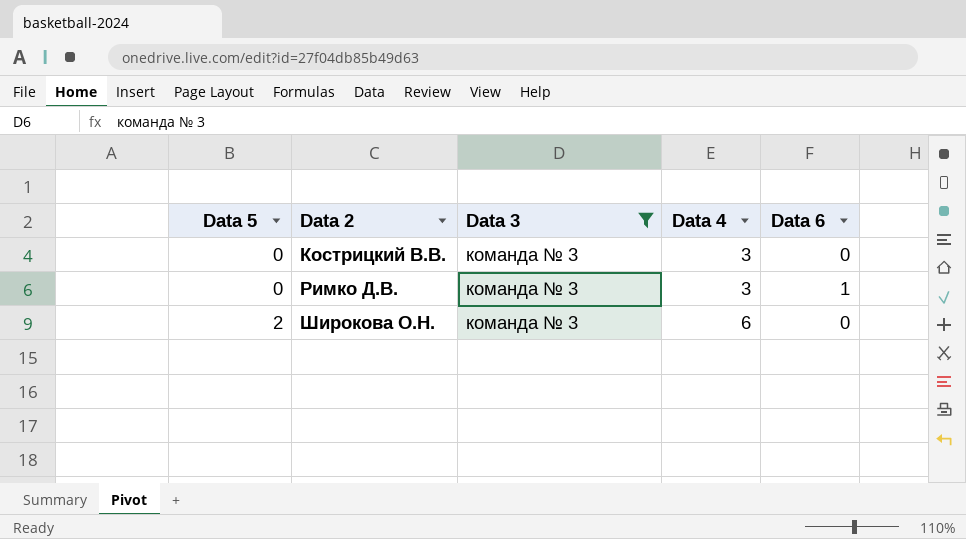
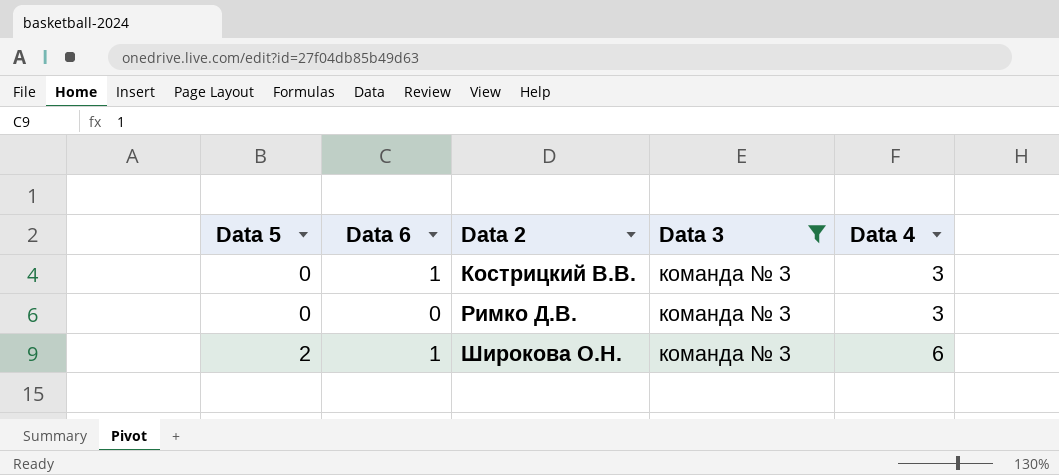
column Data 6 | position: 5 -> 2
Кострицкий В.В. | Data 6: 0 -> 1
Римко Д.В. | Data 6: 1 -> 0
Широкова О.Н. | Data 6: 0 -> 1

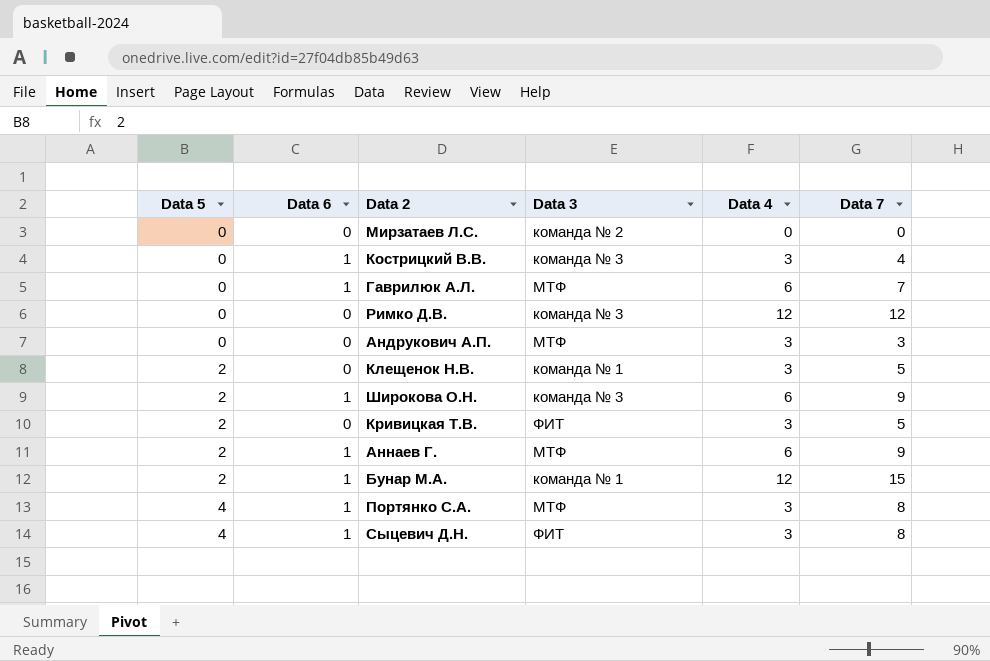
filter: Data 3 = команда № 3 -> none
column Data 7 | formula: none -> [Data 5] + [Data 6] + [Data 4]
Римко Д.В. | Data 4: 3 -> 12

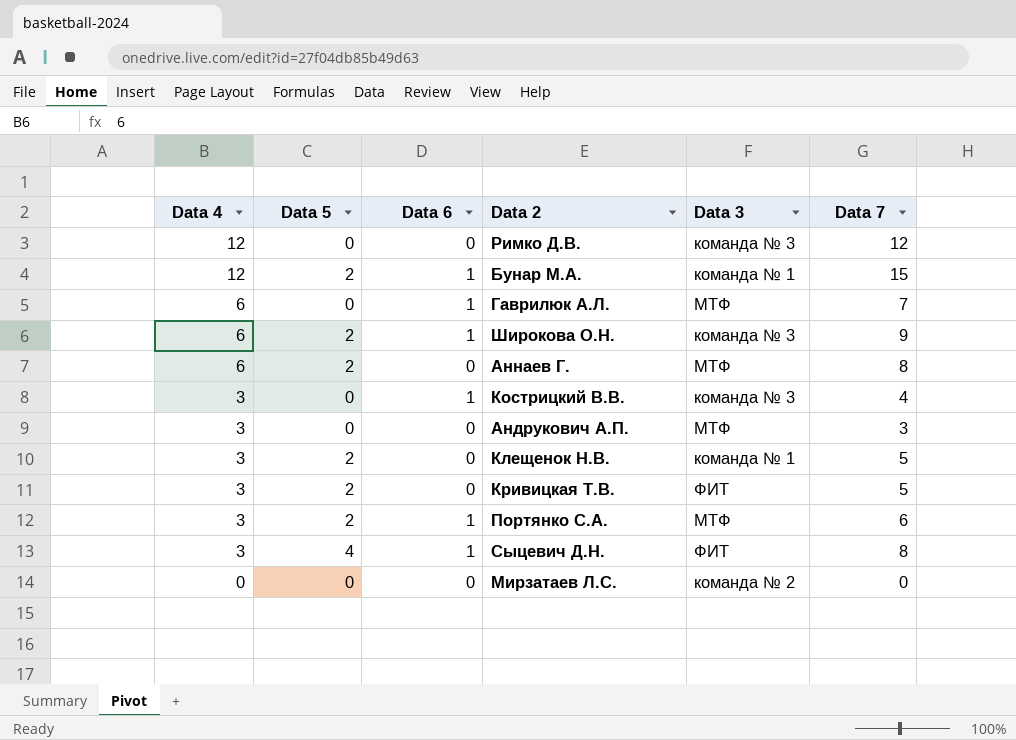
row order: Data 5 ascending -> Data 4 descending
column Data 4 | position: 5 -> 1
Аннаев Г. | Data 6: 1 -> 0
Аннаев Г. | Data 7: 9 -> 8
Портянко С.А. | Data 5: 4 -> 2
Портянко С.А. | Data 7: 8 -> 6

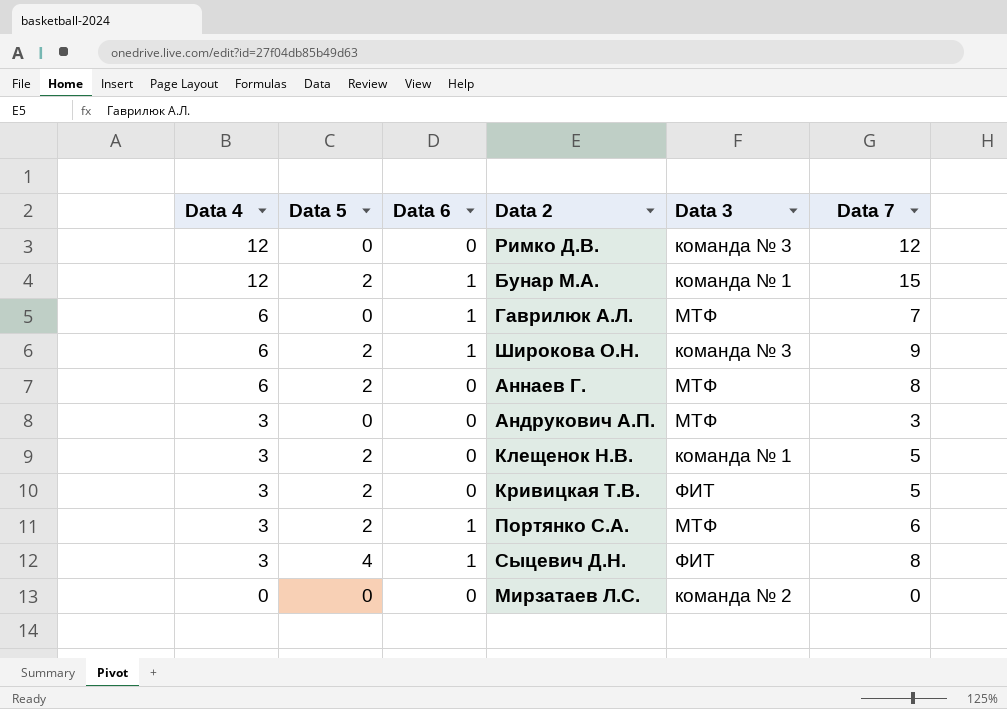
row Кострицкий В.В.: 3 | 0 | 1 | команда № 3 | 4 -> none

